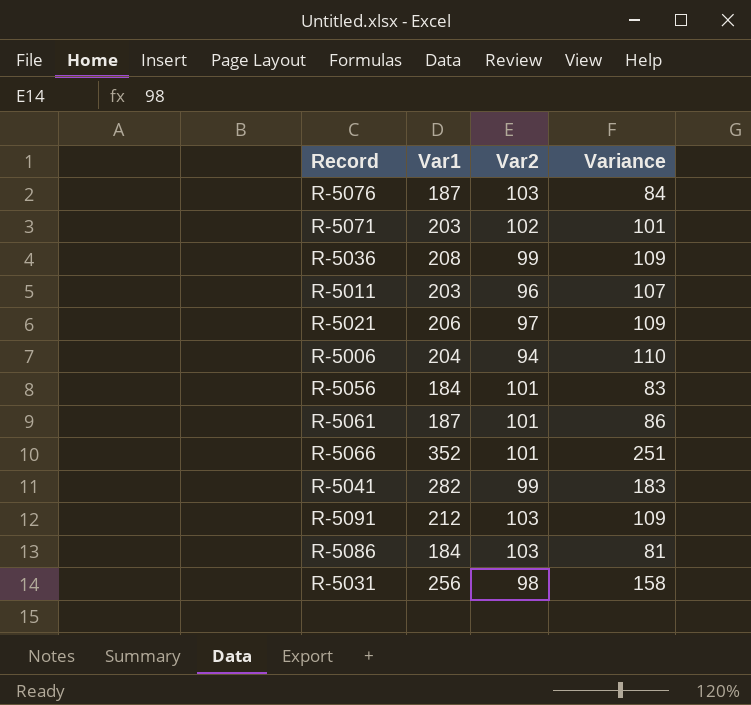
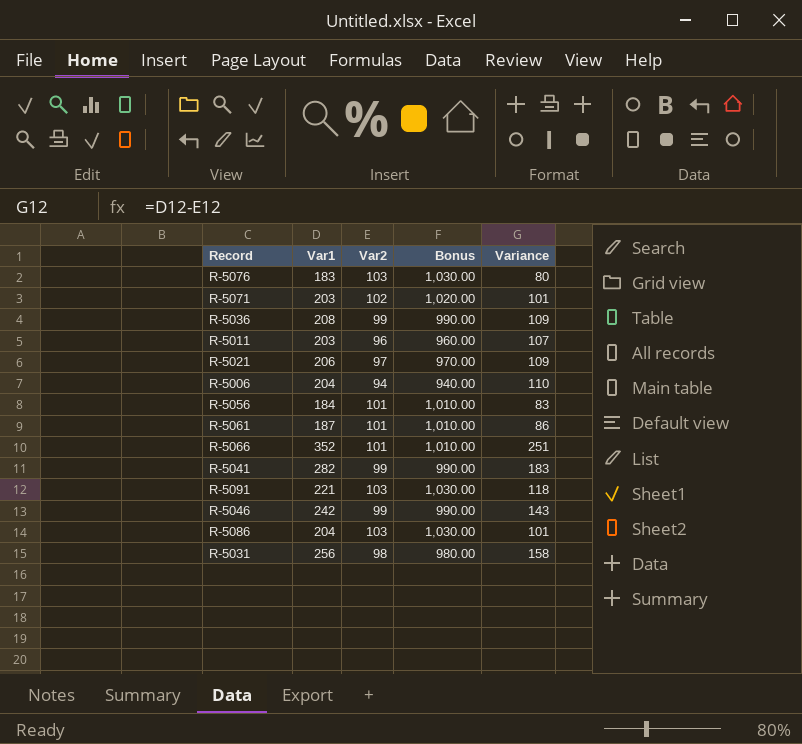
column Bonus | formula: none -> [Var2] * 10
R-5076 | Var1: 187 -> 183
R-5076 | Variance: 84 -> 80
R-5091 | Var1: 212 -> 221
R-5091 | Variance: 109 -> 118
row R-5046: none -> 242 | 99 | 990.00 | 143
R-5086 | Var1: 184 -> 204
R-5086 | Variance: 81 -> 101

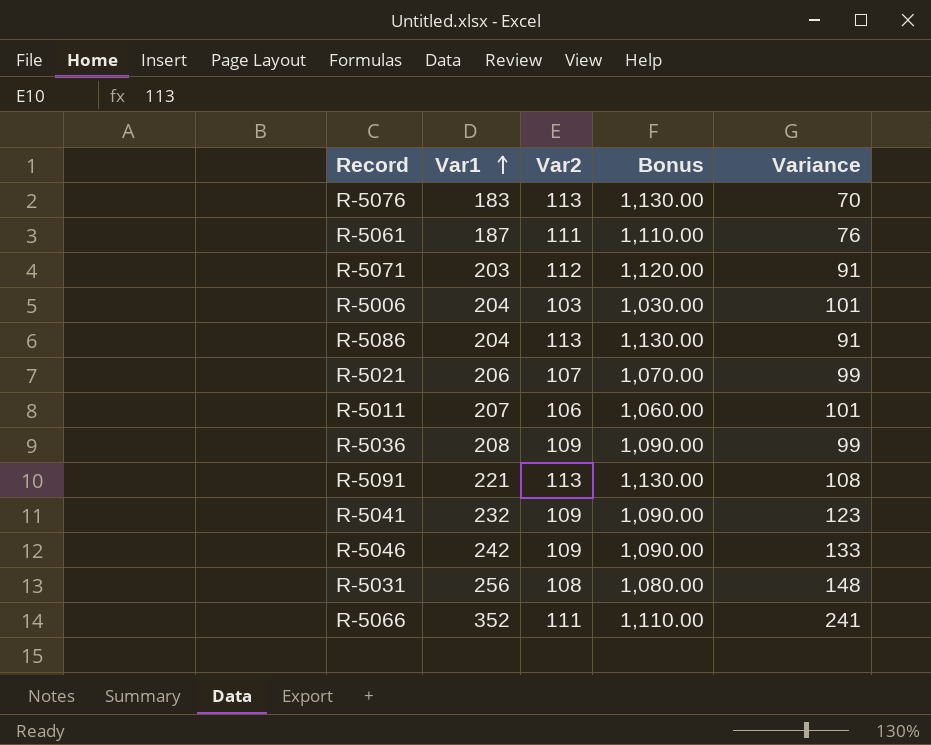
row order: none -> Var1 ascending
row R-5056: 184 | 101 | 1,010.00 | 83 -> none
R-5076 | Var2: 103 -> 113
R-5076 | Bonus: 1,030.00 -> 1,130.00
R-5076 | Variance: 80 -> 70
R-5061 | Var2: 101 -> 111
R-5061 | Bonus: 1,010.00 -> 1,110.00
R-5061 | Variance: 86 -> 76
R-5071 | Var2: 102 -> 112
R-5071 | Bonus: 1,020.00 -> 1,120.00
R-5071 | Variance: 101 -> 91
R-5006 | Var2: 94 -> 103
R-5006 | Bonus: 940.00 -> 1,030.00
R-5006 | Variance: 110 -> 101
R-5086 | Var2: 103 -> 113
R-5086 | Bonus: 1,030.00 -> 1,130.00
R-5086 | Variance: 101 -> 91
R-5021 | Var2: 97 -> 107
R-5021 | Bonus: 970.00 -> 1,070.00
R-5021 | Variance: 109 -> 99
R-5011 | Var1: 203 -> 207
R-5011 | Var2: 96 -> 106
R-5011 | Bonus: 960.00 -> 1,060.00
R-5011 | Variance: 107 -> 101
R-5036 | Var2: 99 -> 109
R-5036 | Bonus: 990.00 -> 1,090.00
R-5036 | Variance: 109 -> 99
R-5091 | Var2: 103 -> 113
R-5091 | Bonus: 1,030.00 -> 1,130.00
R-5091 | Variance: 118 -> 108
R-5041 | Var1: 282 -> 232
R-5041 | Var2: 99 -> 109
R-5041 | Bonus: 990.00 -> 1,090.00
R-5041 | Variance: 183 -> 123
R-5046 | Var2: 99 -> 109
R-5046 | Bonus: 990.00 -> 1,090.00
R-5046 | Variance: 143 -> 133
R-5031 | Var2: 98 -> 108
R-5031 | Bonus: 980.00 -> 1,080.00
R-5031 | Variance: 158 -> 148
R-5066 | Var2: 101 -> 111
R-5066 | Bonus: 1,010.00 -> 1,110.00
R-5066 | Variance: 251 -> 241

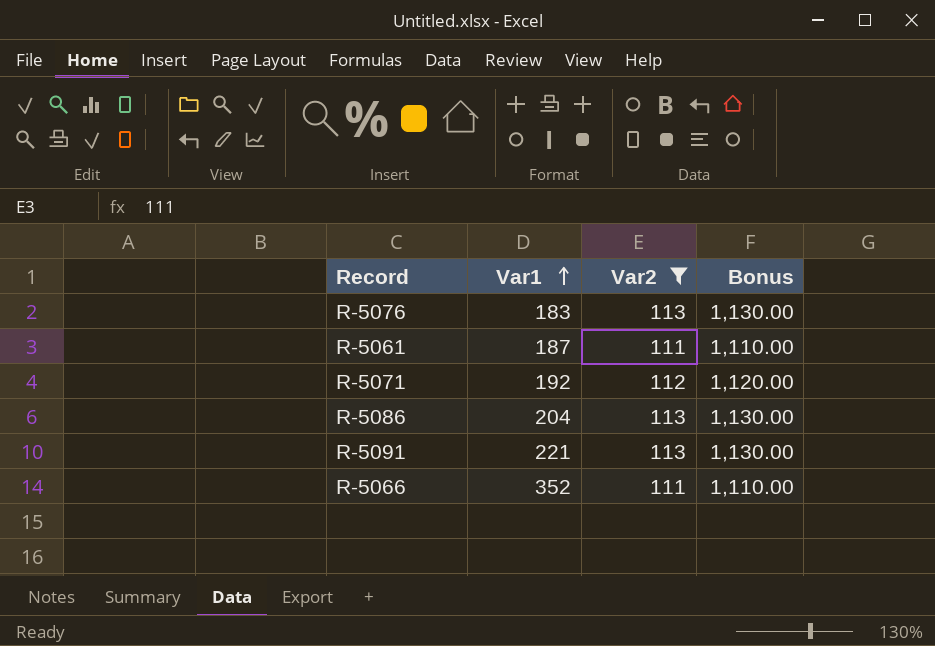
filter: none -> Var2 >= 111
column Variance | formula: [Var1] - [Var2] -> none
R-5071 | Var1: 203 -> 192

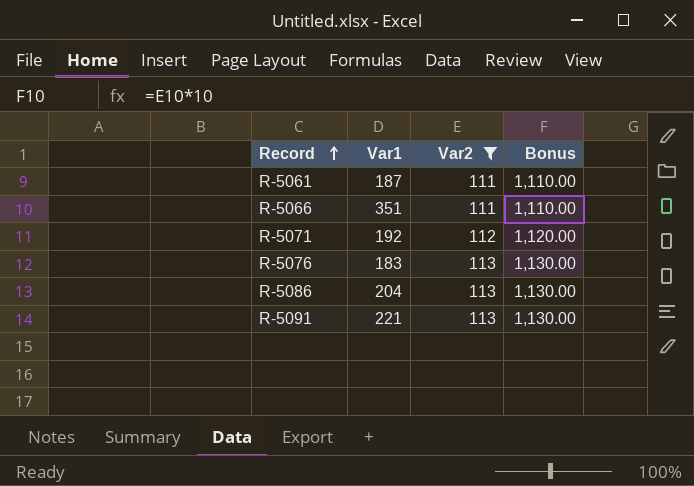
row order: Var1 ascending -> Record ascending
R-5066 | Var1: 352 -> 351

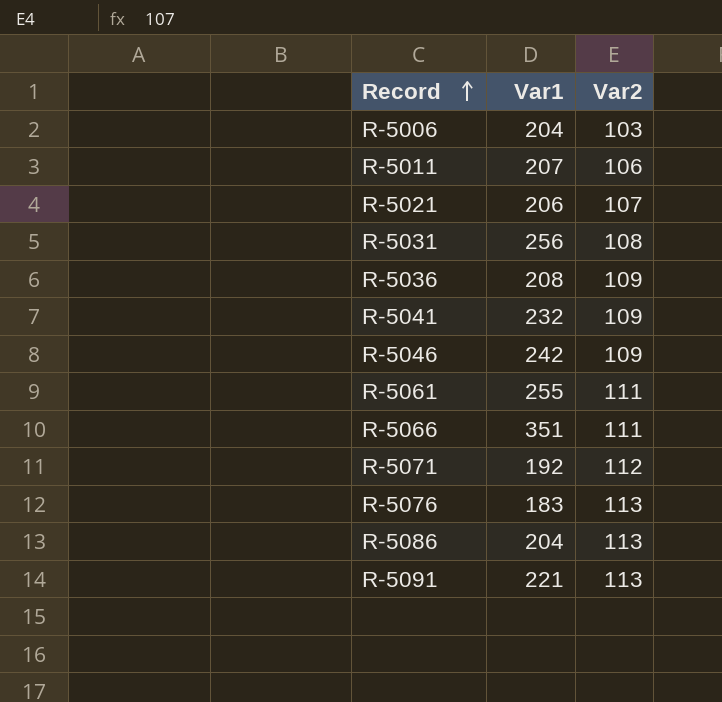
filter: Var2 >= 111 -> none
column Bonus | formula: [Var2] * 10 -> none
R-5061 | Var1: 187 -> 255

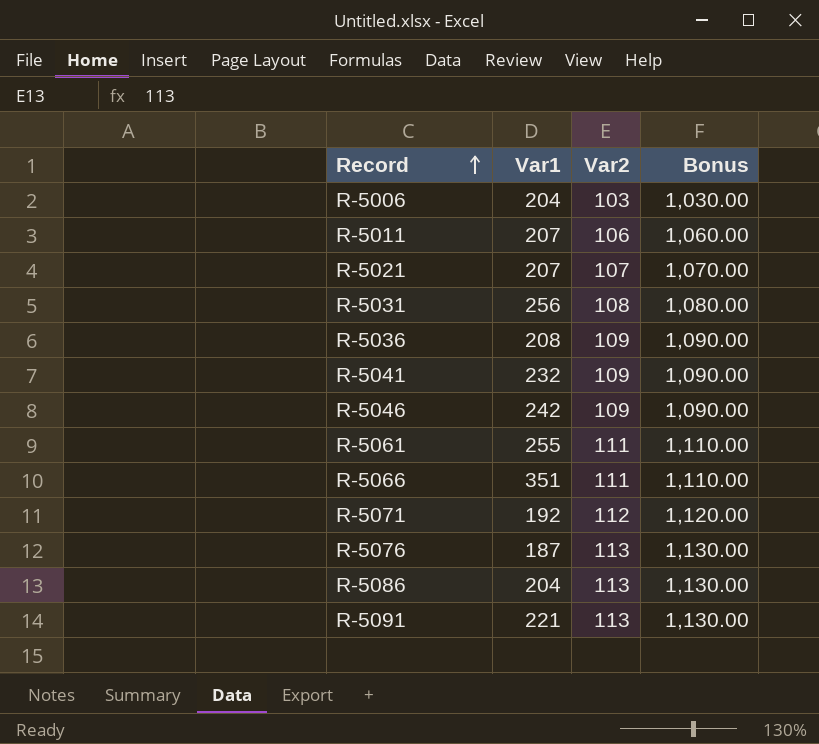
column Bonus | formula: none -> [Var2] * 10
R-5021 | Var1: 206 -> 207
R-5076 | Var1: 183 -> 187

